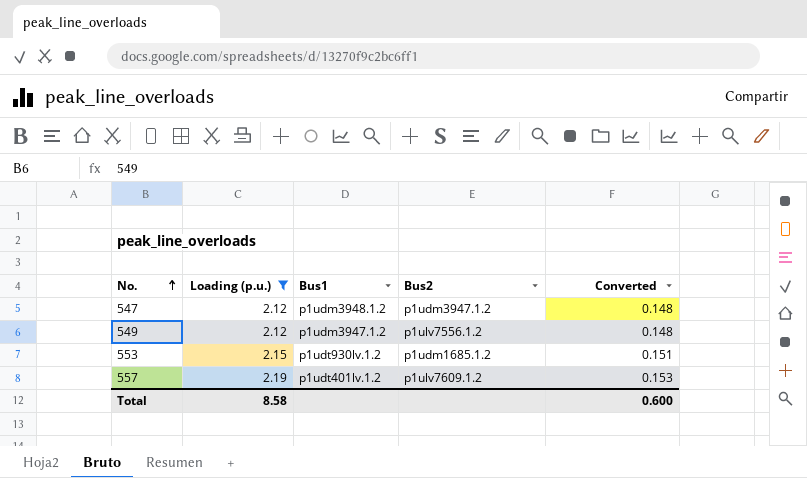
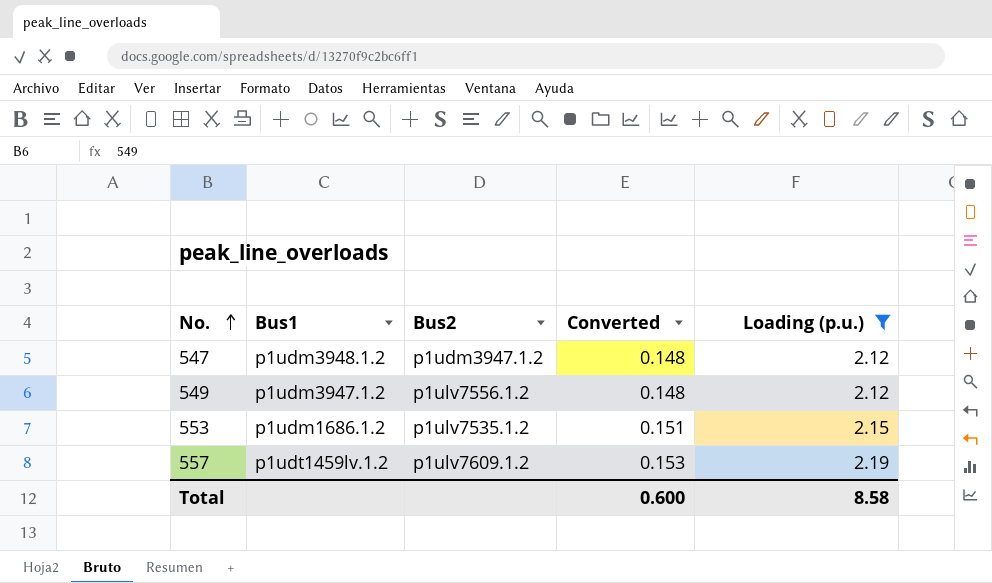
column Loading (p.u.) | position: 2 -> 5
553 | Bus1: p1udt930lv.1.2 -> p1udm1686.1.2
553 | Bus2: p1udm1685.1.2 -> p1ulv7535.1.2
557 | Bus1: p1udt401lv.1.2 -> p1udt1459lv.1.2

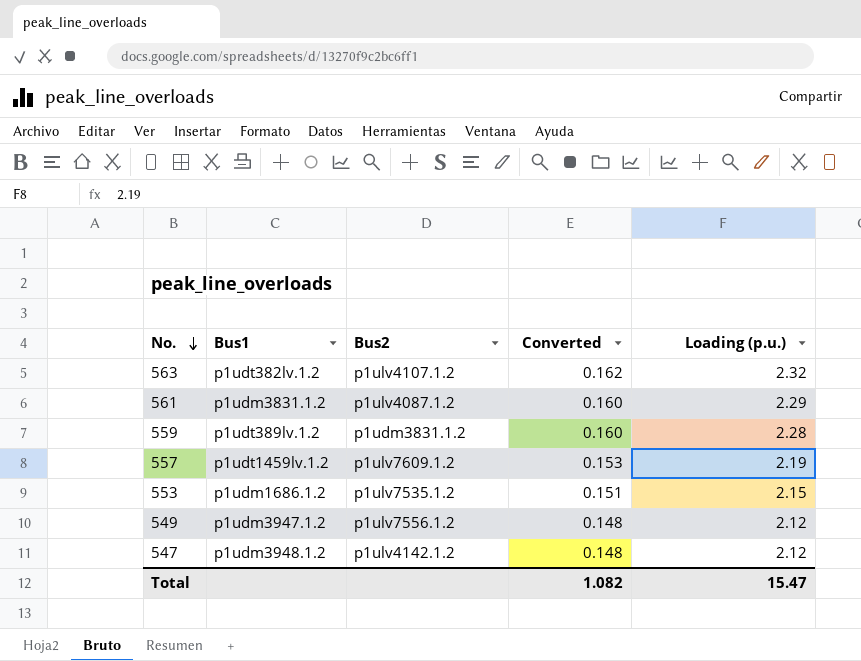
filter: Loading (p.u.) <= 2.19 -> none
row order: No. ascending -> No. descending
547 | Bus2: p1udm3947.1.2 -> p1ulv4142.1.2
Total | Converted: 0.600 -> 1.082
Total | Loading (p.u.): 8.58 -> 15.47

